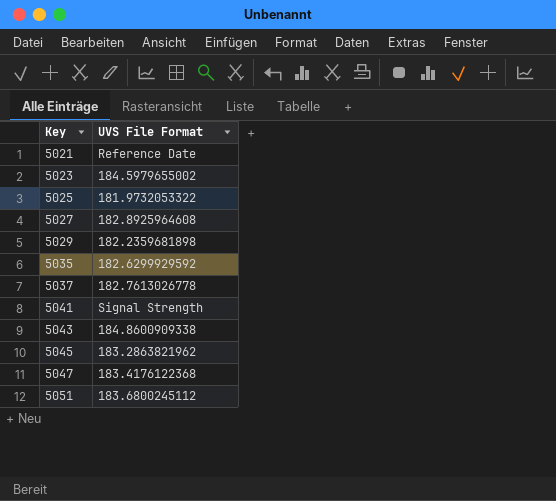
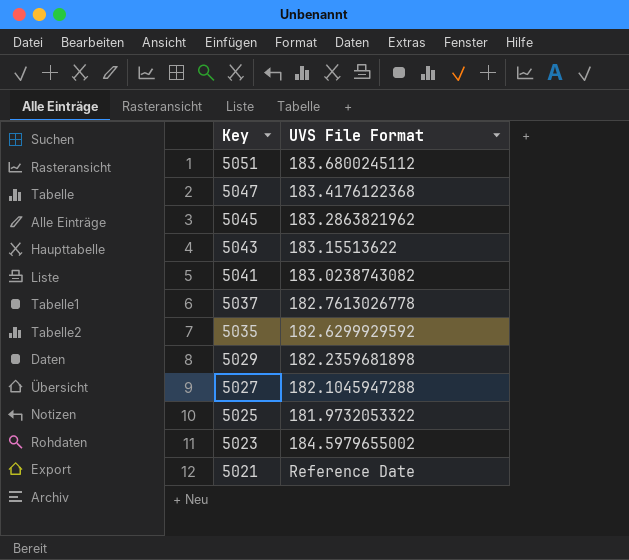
row order: Key ascending -> Key descending
5043 | UVS File Format: 184.8600909338 -> 183.15513622
5041 | UVS File Format: Signal Strength -> 183.0238743082
5027 | UVS File Format: 182.8925964608 -> 182.1045947288

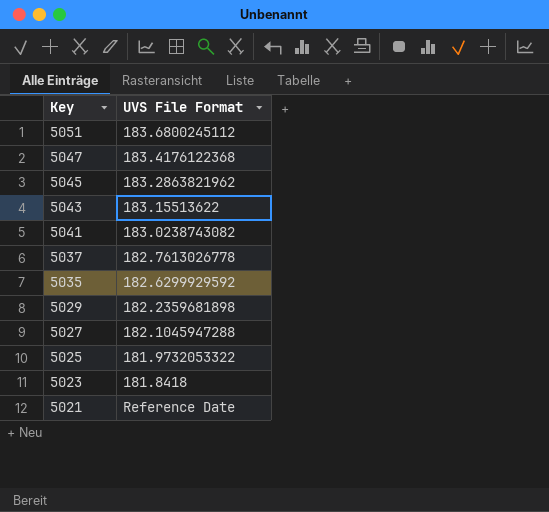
5023 | UVS File Format: 184.5979655002 -> 181.8418

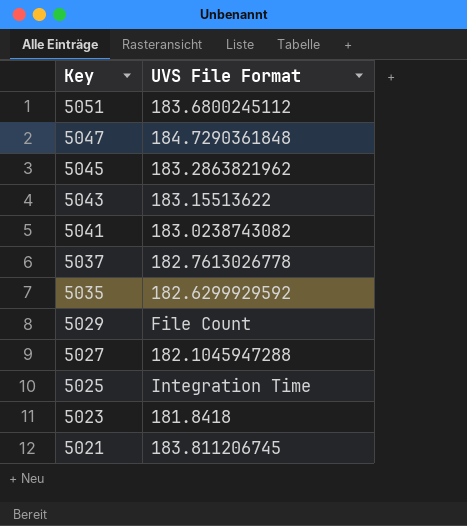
5047 | UVS File Format: 183.4176122368 -> 184.7290361848
5029 | UVS File Format: 182.2359681898 -> File Count
5025 | UVS File Format: 181.9732053322 -> Integration Time
5021 | UVS File Format: Reference Date -> 183.811206745

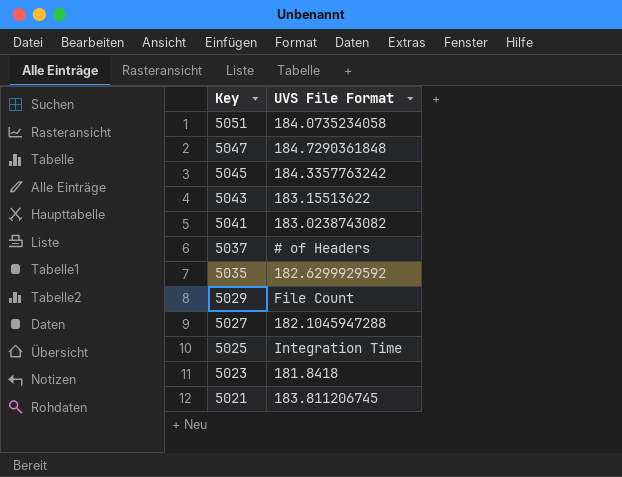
5051 | UVS File Format: 183.6800245112 -> 184.0735234058
5045 | UVS File Format: 183.2863821962 -> 184.3357763242
5037 | UVS File Format: 182.7613026778 -> # of Headers

